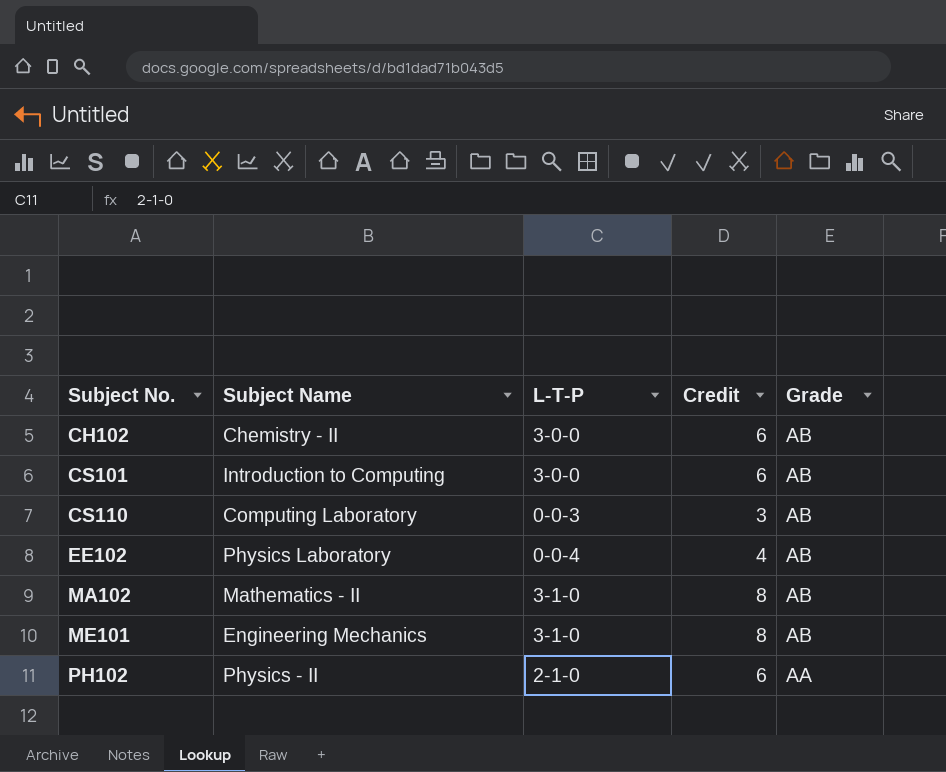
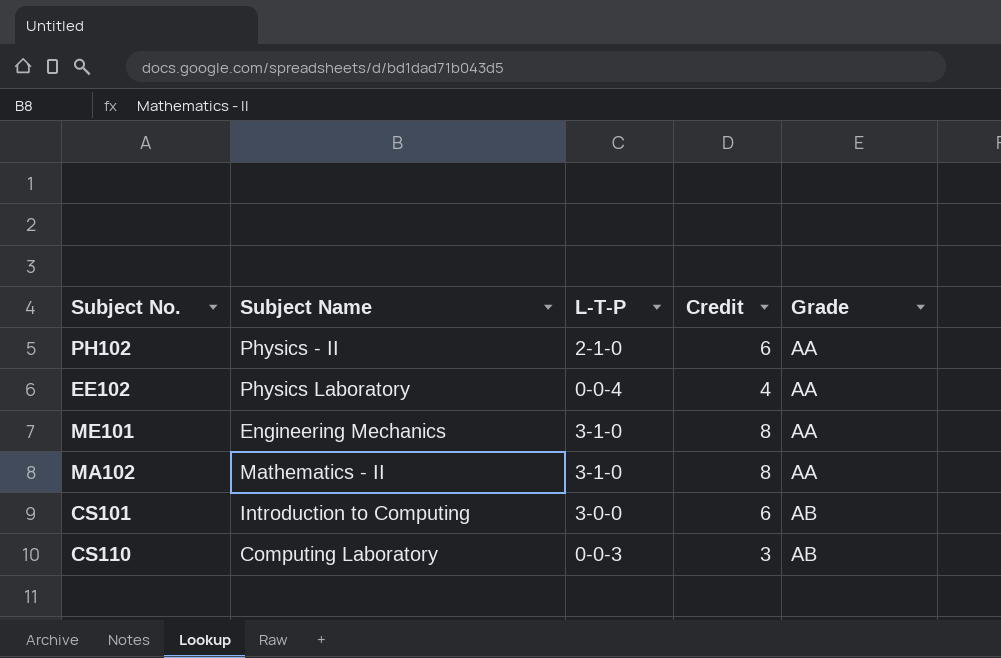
row order: Subject No. ascending -> Grade ascending
row CH102: Chemistry - II | 3-0-0 | 6 | AB -> none
EE102 | Grade: AB -> AA
ME101 | Grade: AB -> AA
MA102 | Grade: AB -> AA

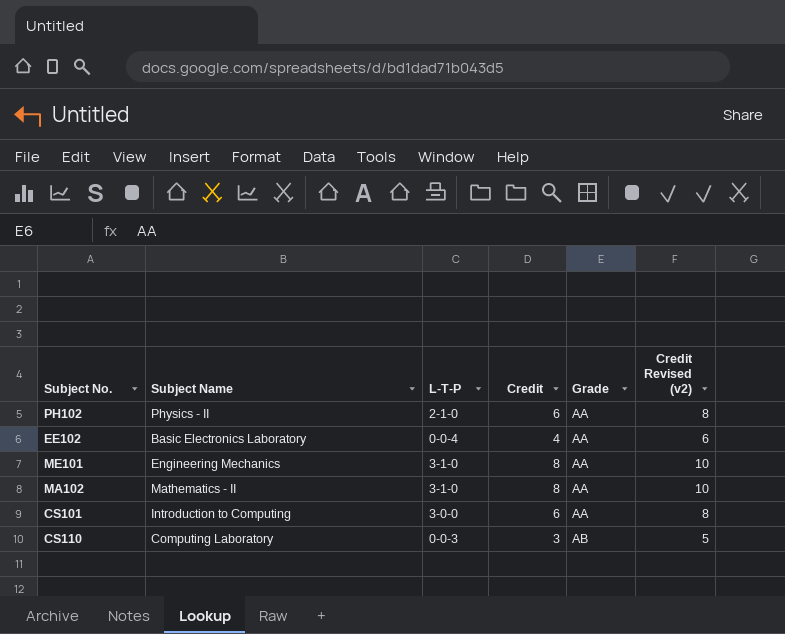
column Credit Revised (v2) | formula: none -> [Credit] + 2
EE102 | Subject Name: Physics Laboratory -> Basic Electronics Laboratory
CS101 | Grade: AB -> AA

